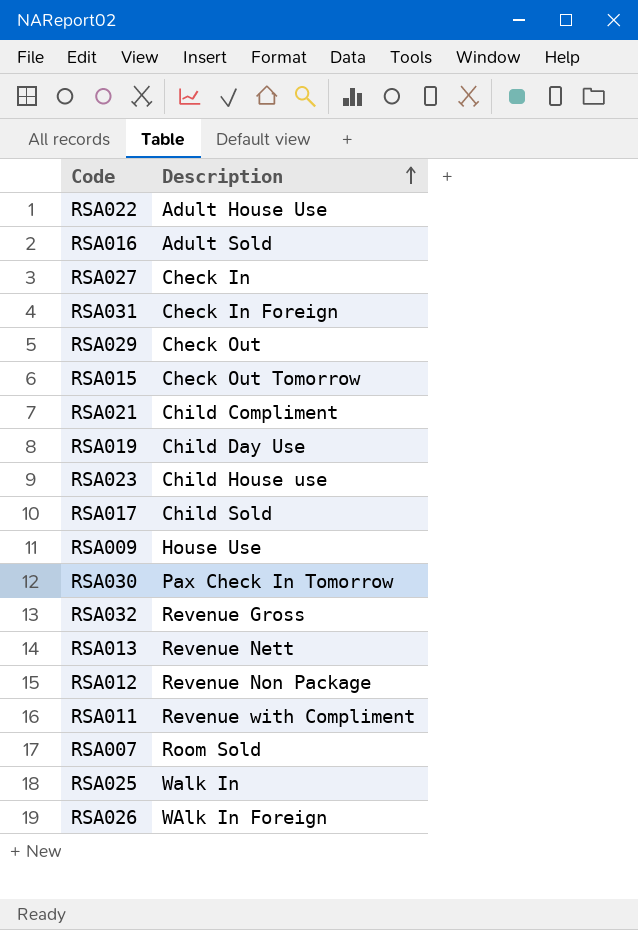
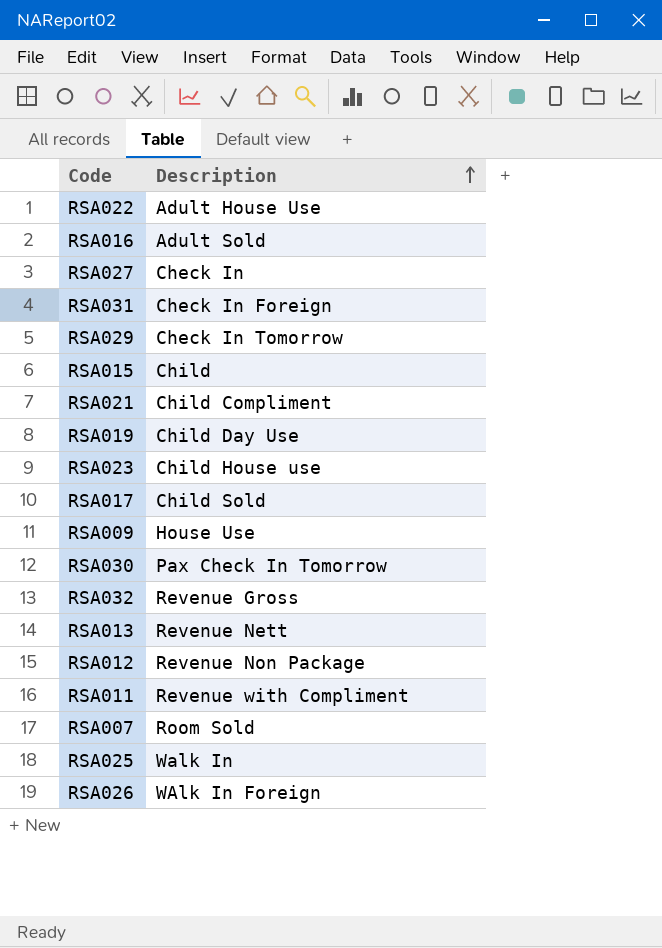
RSA029 | Description: Check Out -> Check In Tomorrow
RSA015 | Description: Check Out Tomorrow -> Child

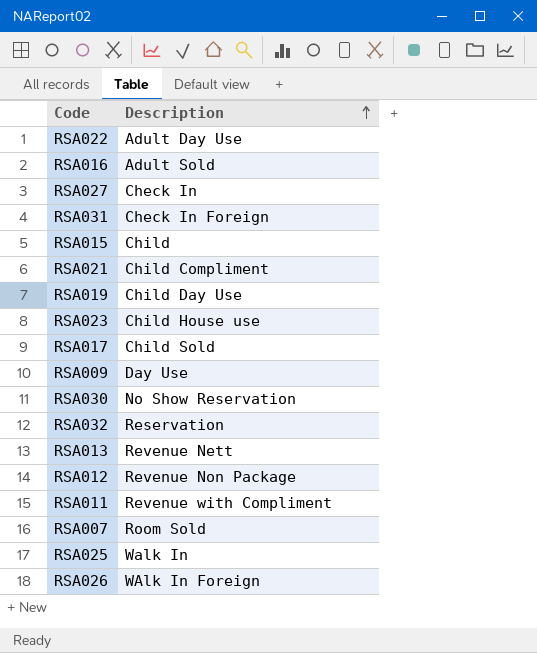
row RSA029: Check In Tomorrow -> none
RSA022 | Description: Adult House Use -> Adult Day Use
RSA009 | Description: House Use -> Day Use
RSA030 | Description: Pax Check In Tomorrow -> No Show Reservation
RSA032 | Description: Revenue Gross -> Reservation

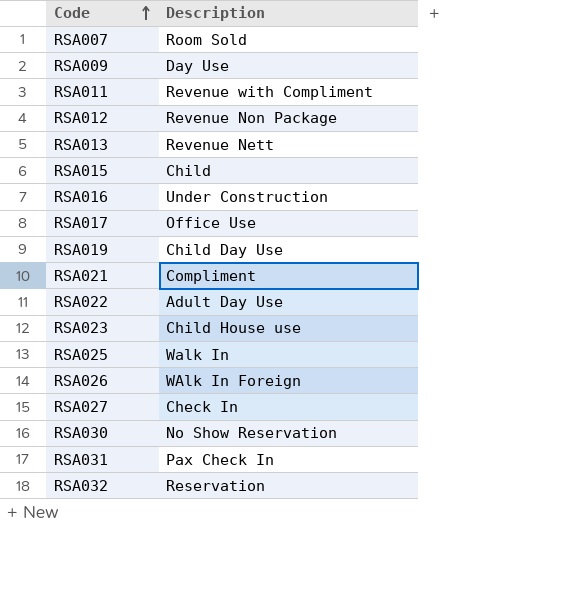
row order: Description ascending -> Code ascending
RSA016 | Description: Adult Sold -> Under Construction
RSA017 | Description: Child Sold -> Office Use
RSA021 | Description: Child Compliment -> Compliment
RSA031 | Description: Check In Foreign -> Pax Check In

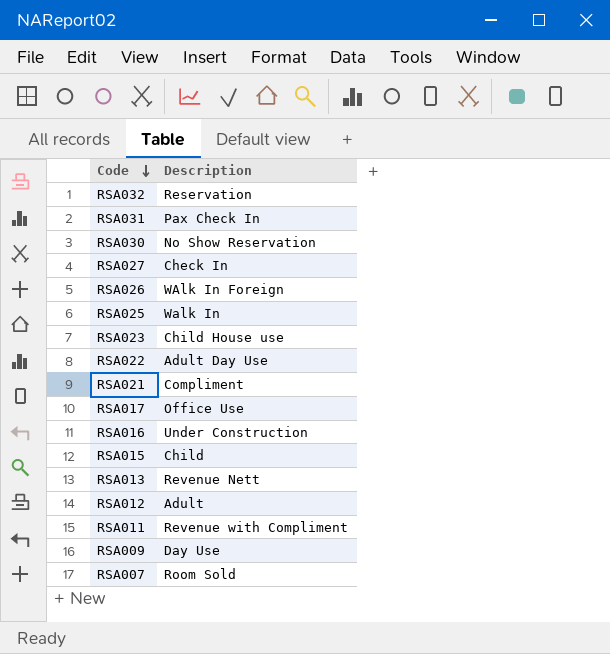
row order: Code ascending -> Code descending
row RSA019: Child Day Use -> none
RSA012 | Description: Revenue Non Package -> Adult

